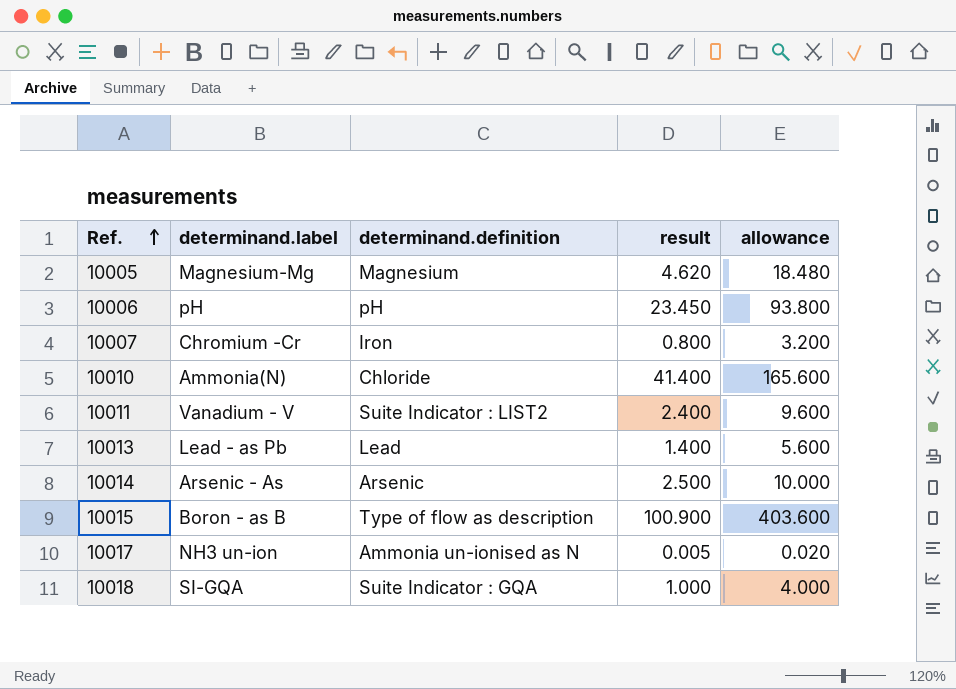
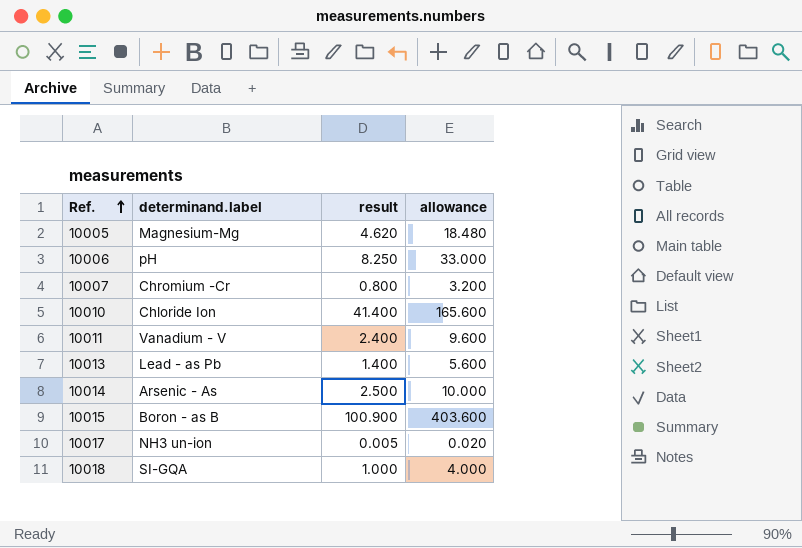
column determinand.definition | position: 3 -> none
10006 | result: 23.450 -> 8.250
10006 | allowance: 93.800 -> 33.000
10010 | determinand.label: Ammonia(N) -> Chloride Ion

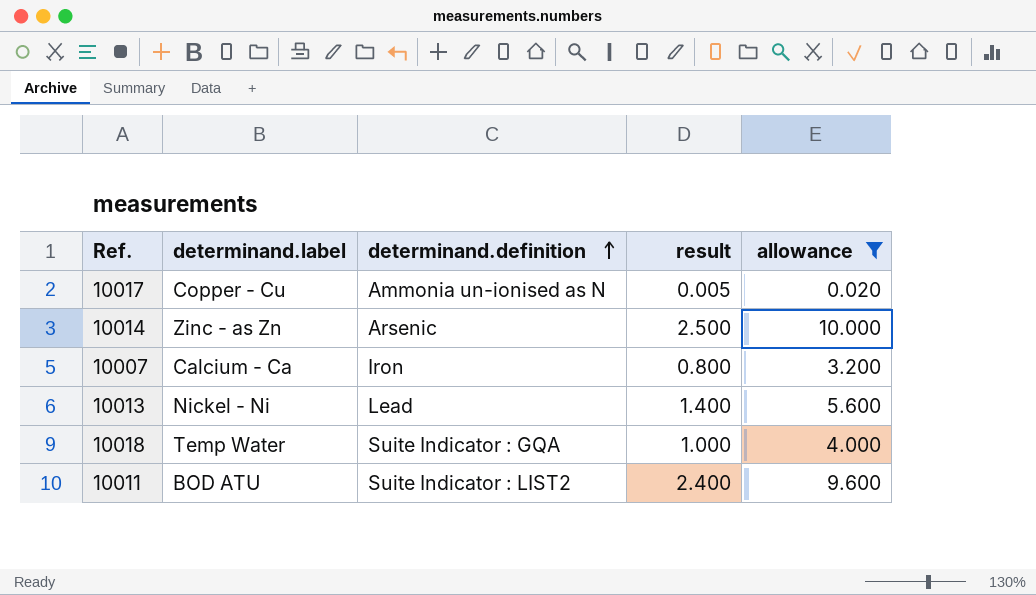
filter: none -> allowance <= 10.000
row order: Ref. ascending -> determinand.definition ascending
column determinand.definition | position: none -> 3
10017 | determinand.label: NH3 un-ion -> Copper - Cu
10014 | determinand.label: Arsenic - As -> Zinc - as Zn
10007 | determinand.label: Chromium -Cr -> Calcium - Ca
10013 | determinand.label: Lead - as Pb -> Nickel - Ni
10018 | determinand.label: SI-GQA -> Temp Water
10011 | determinand.label: Vanadium - V -> BOD ATU

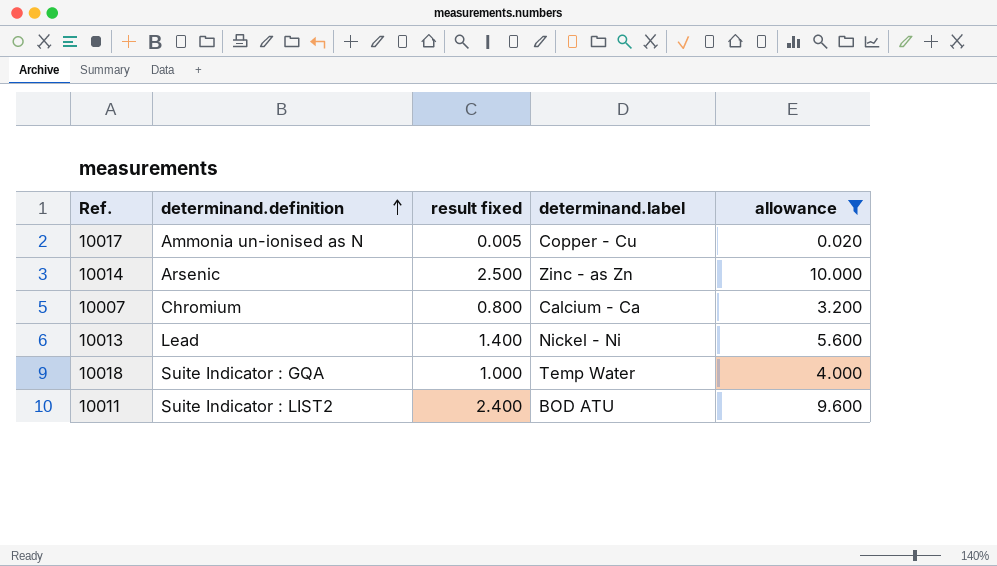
column name: result -> result fixed
column determinand.label | position: 2 -> 4
10007 | determinand.definition: Iron -> Chromium

